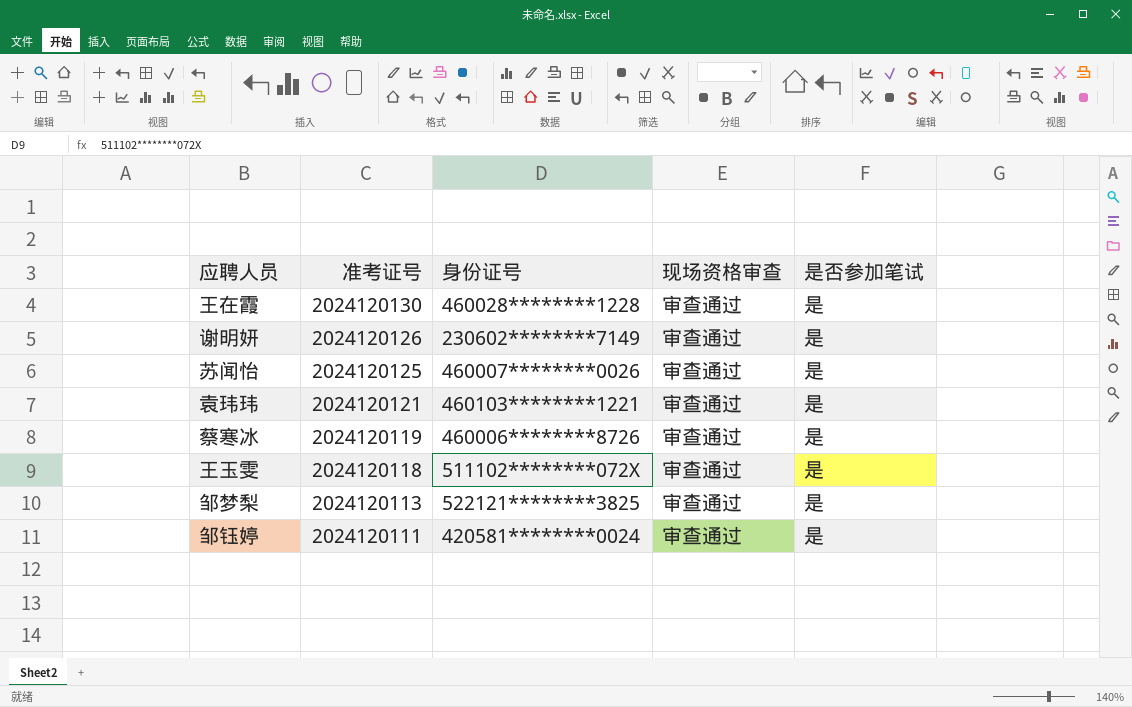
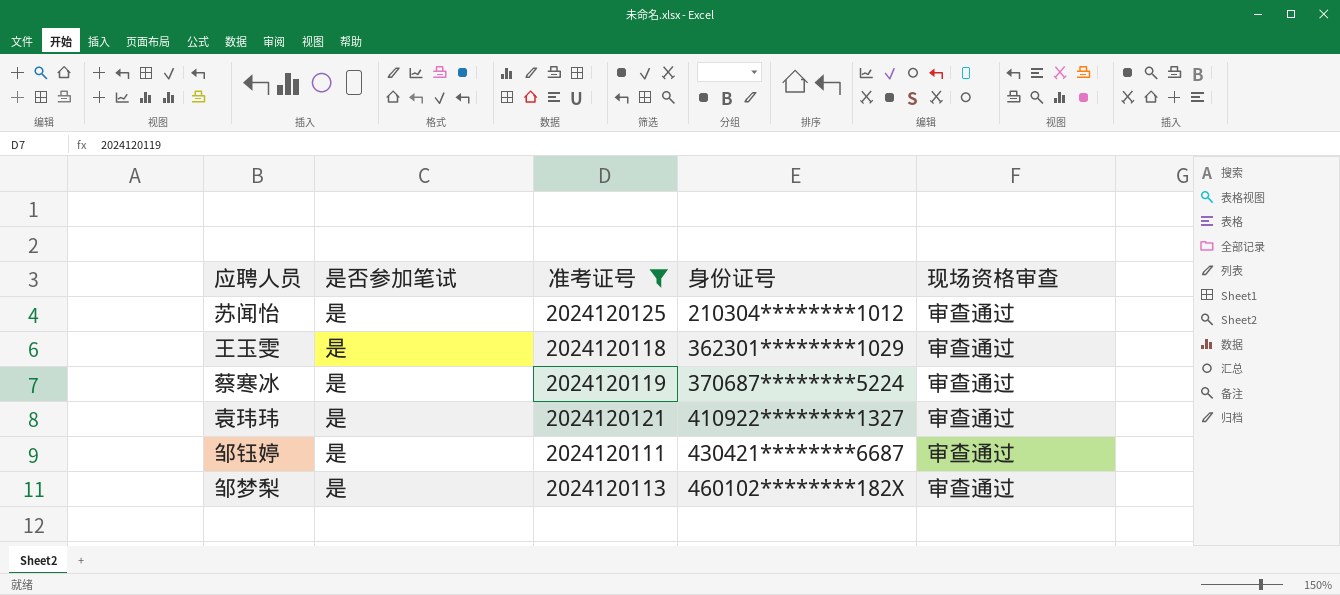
filter: none -> 准考证号 <= 2024120125
row order: 准考证号 descending -> 身份证号 ascending
column 是否参加笔试 | position: 5 -> 2
苏闻怡 | 身份证号: 460007********0026 -> 210304********1012
王玉雯 | 身份证号: 511102********072X -> 362301********1029
蔡寒冰 | 身份证号: 460006********8726 -> 370687********5224
袁玮玮 | 身份证号: 460103********1221 -> 410922********1327
邹钰婷 | 身份证号: 420581********0024 -> 430421********6687
邹梦梨 | 身份证号: 522121********3825 -> 460102********182X

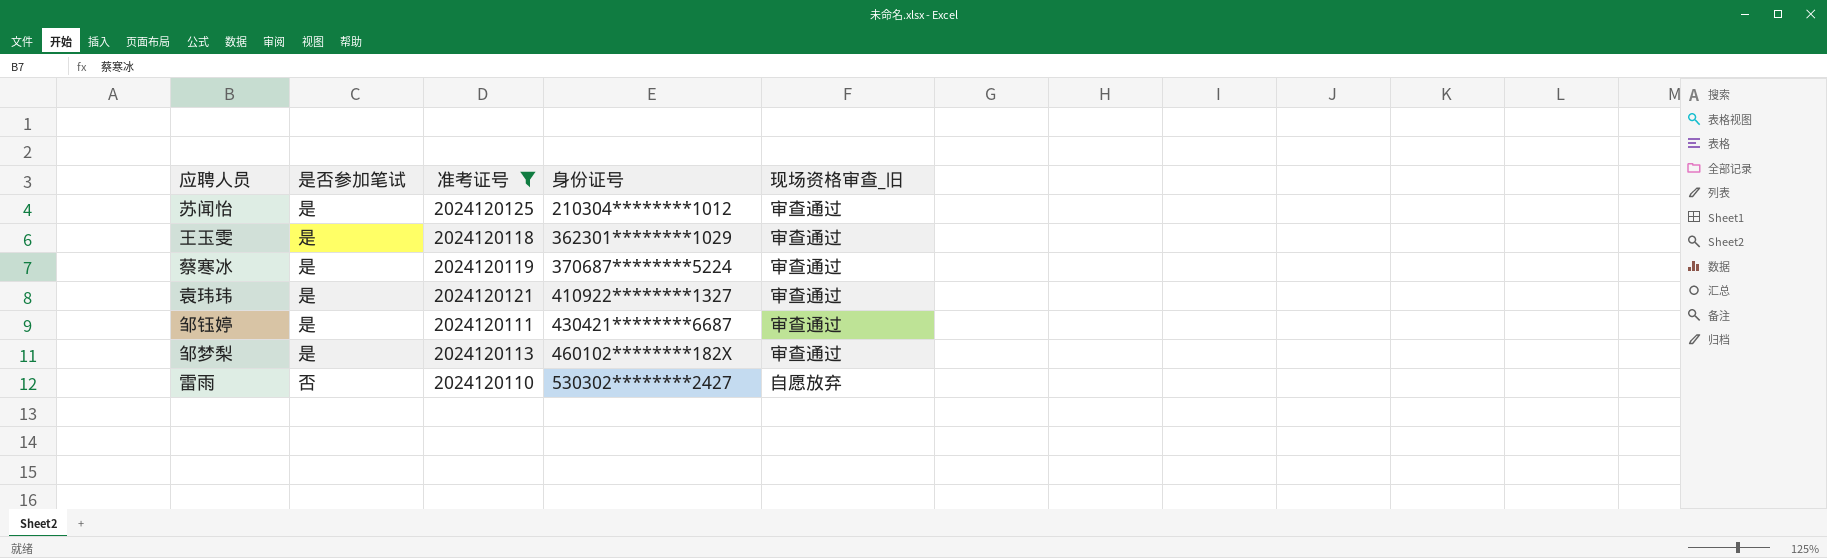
column name: 现场资格审查 -> 现场资格审查_旧
row 雷雨: none -> 否 | 2024120110 | 530302********2427 | 自愿放弃

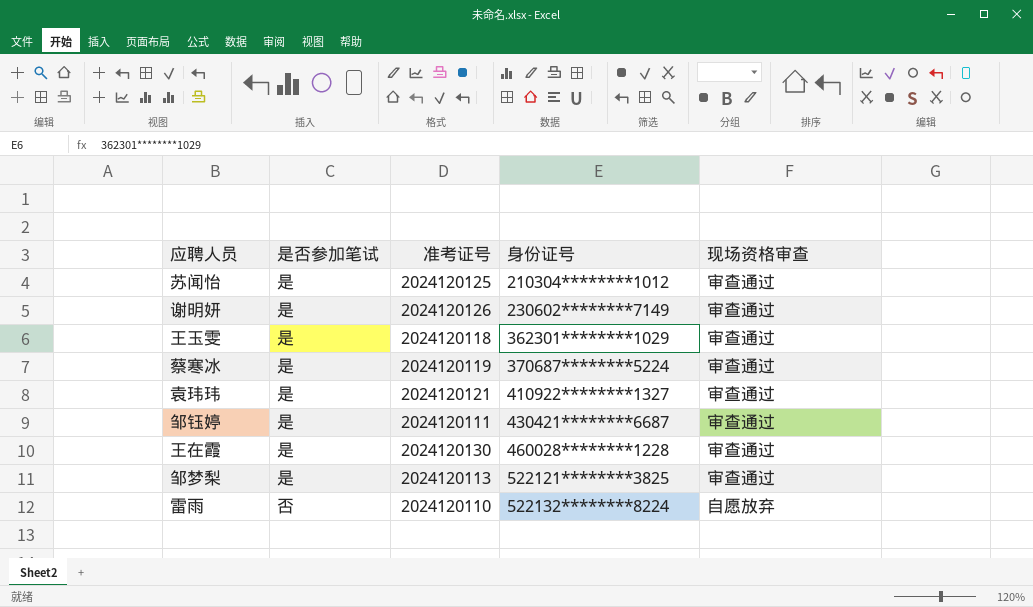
filter: 准考证号 <= 2024120125 -> none
column name: 现场资格审查_旧 -> 现场资格审查
邹梦梨 | 身份证号: 460102********182X -> 522121********3825
雷雨 | 身份证号: 530302********2427 -> 522132********8224

